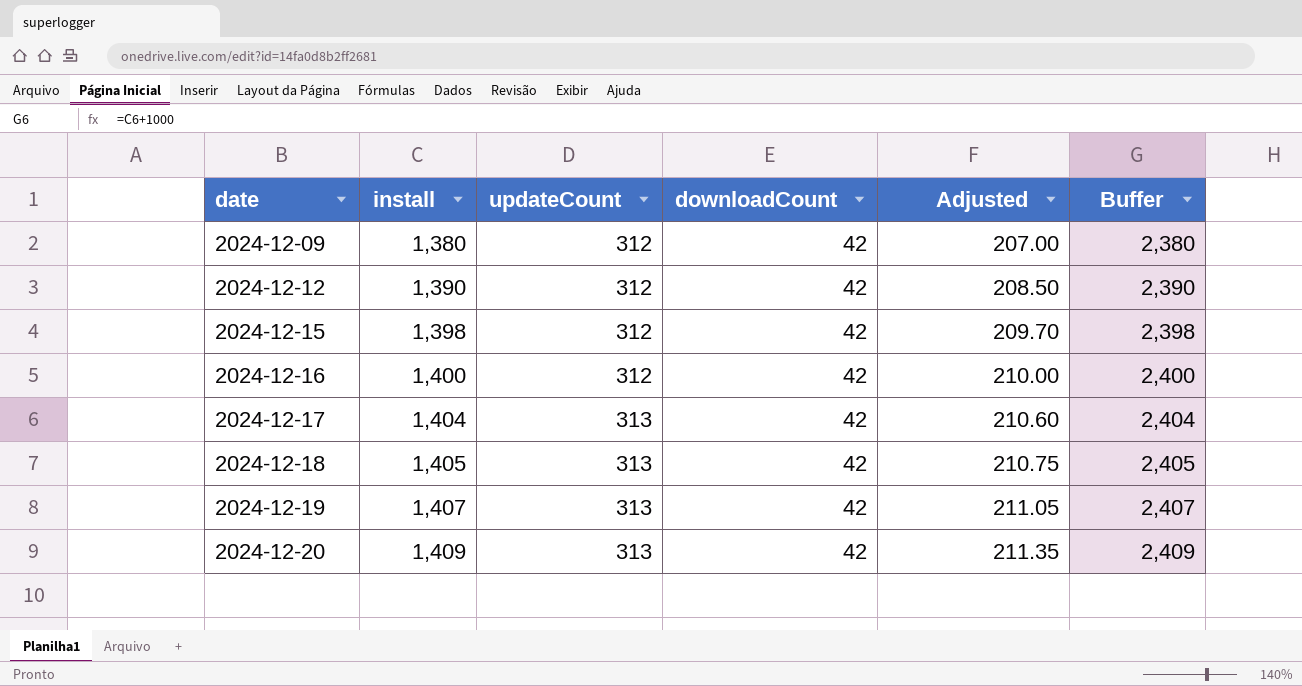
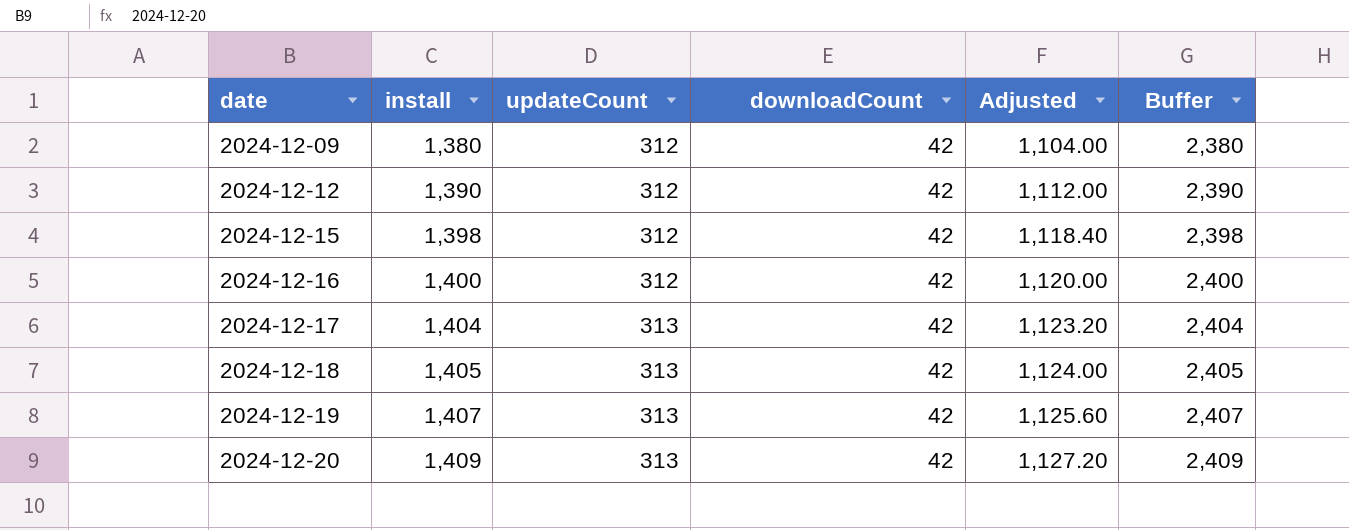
column Adjusted | formula: [install] * 0.15 -> [install] * 0.8

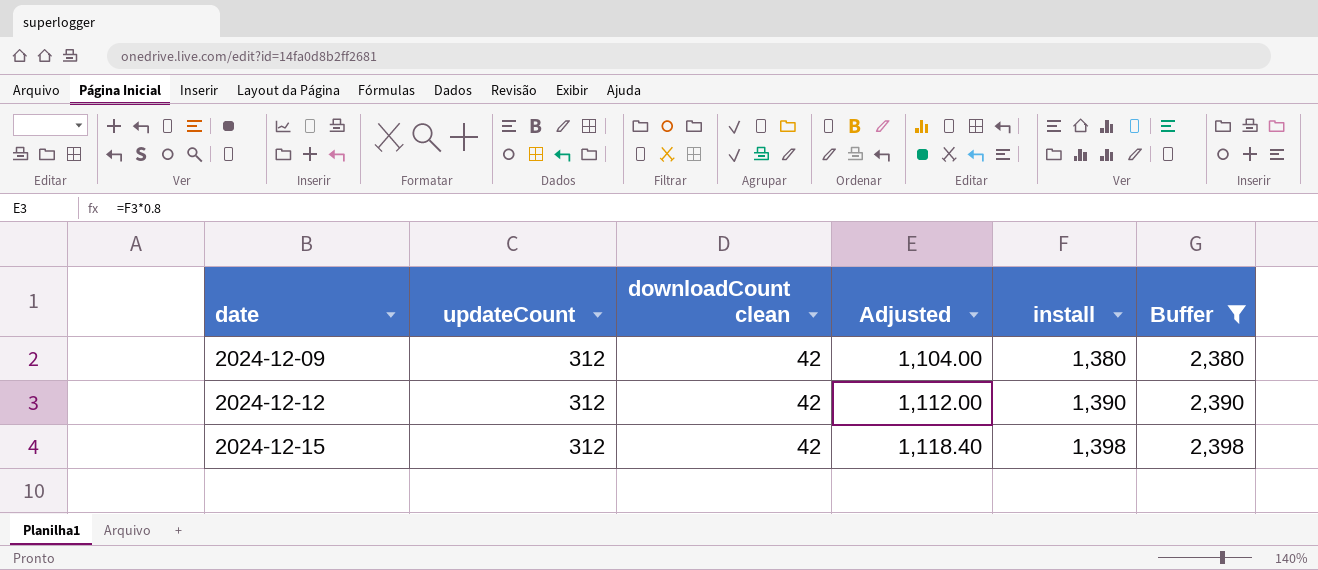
filter: none -> Buffer <= 2,398
column name: downloadCount -> downloadCount clean
column install | position: 2 -> 5

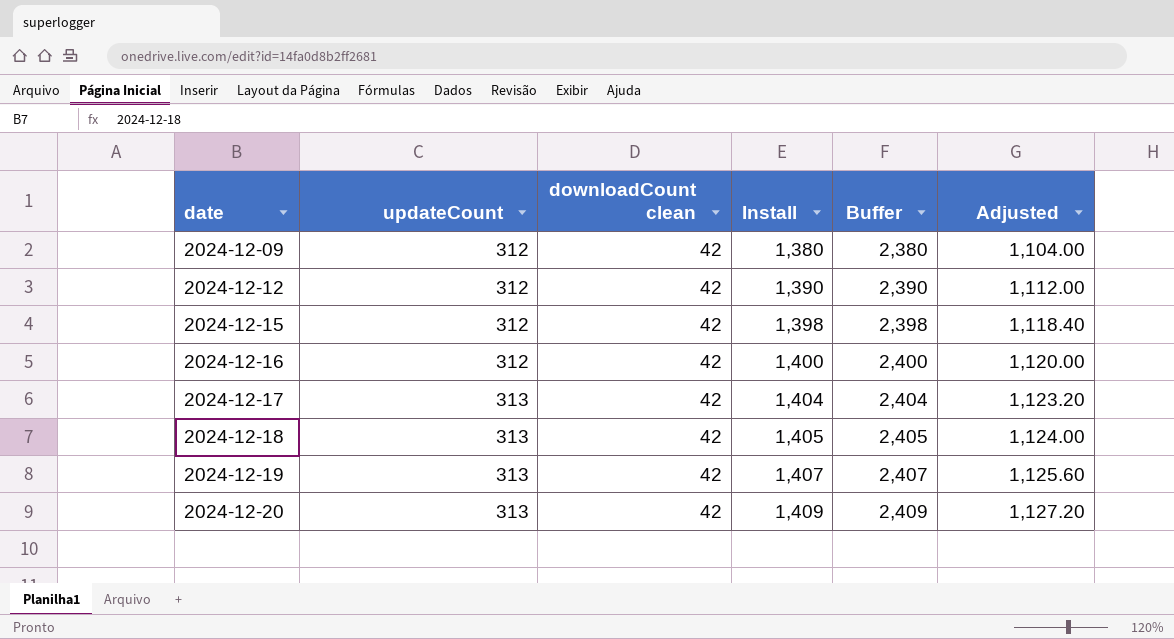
filter: Buffer <= 2,398 -> none
column name: install -> Install
column Adjusted | position: 4 -> 6

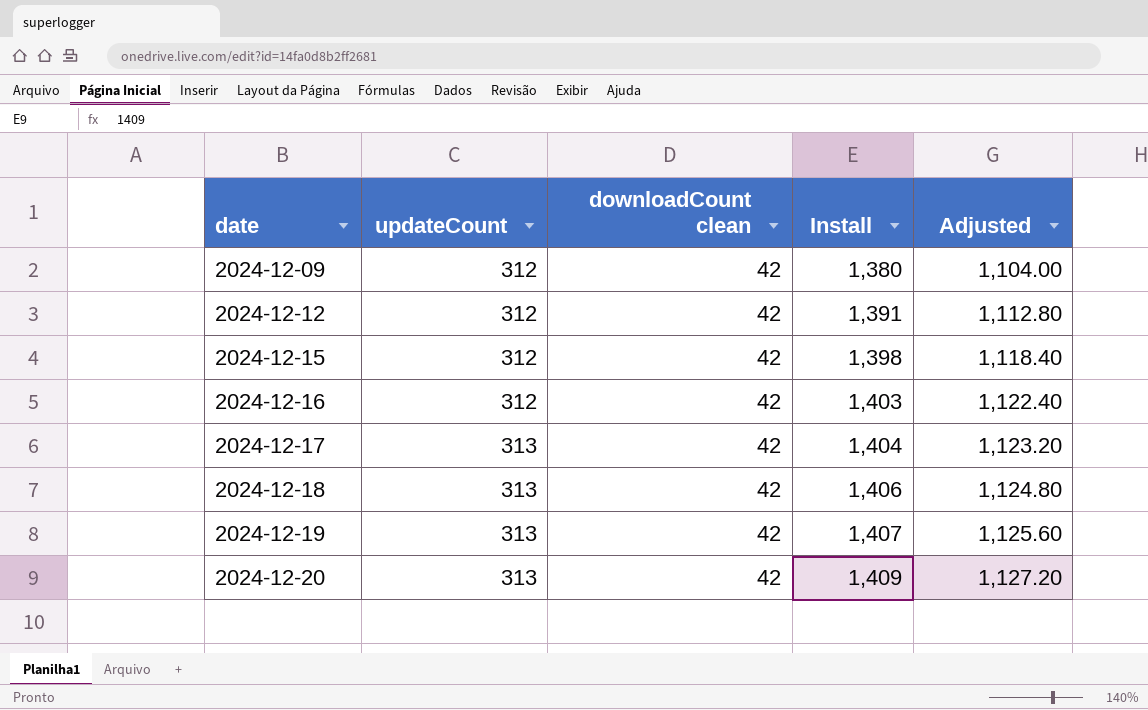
column Buffer | formula: [Install] + 1000 -> none
2024-12-12 | Install: 1,390 -> 1,391
2024-12-12 | Adjusted: 1,112.00 -> 1,112.80
2024-12-16 | Install: 1,400 -> 1,403
2024-12-16 | Adjusted: 1,120.00 -> 1,122.40
2024-12-18 | Install: 1,405 -> 1,406
2024-12-18 | Adjusted: 1,124.00 -> 1,124.80

